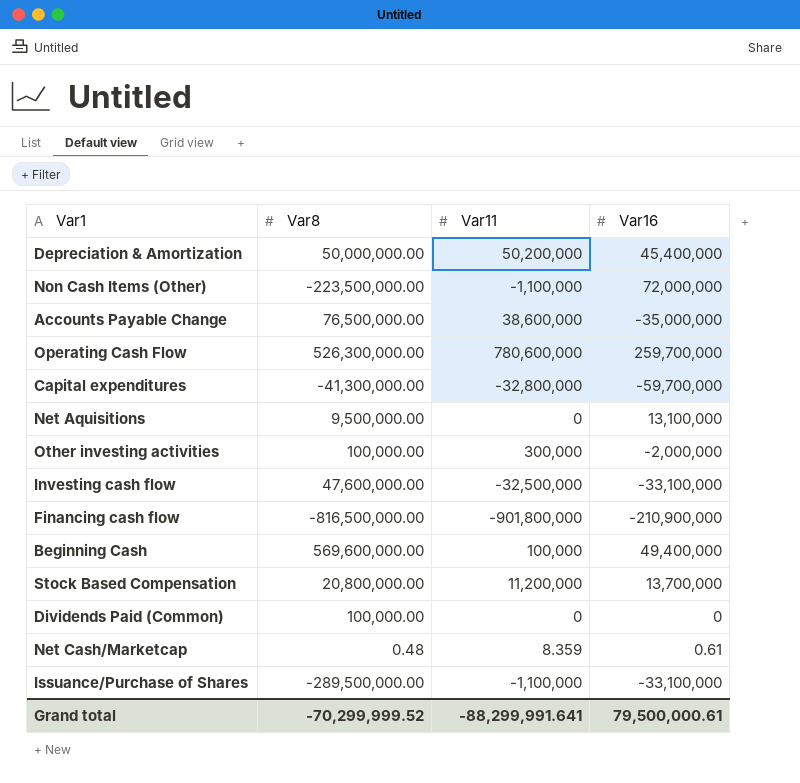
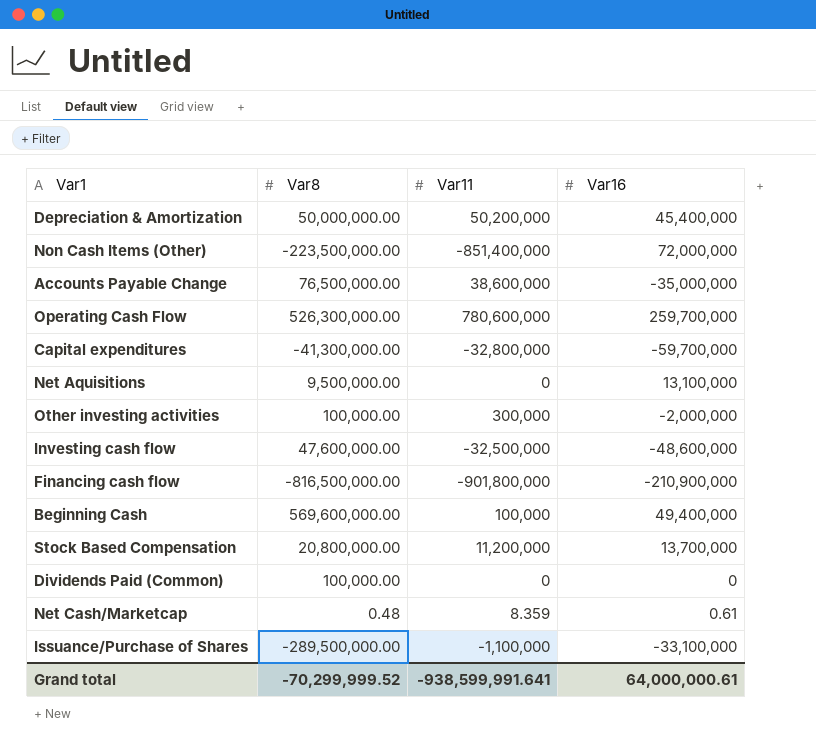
Non Cash Items (Other) | Var11: -1,100,000 -> -851,400,000
Investing cash flow | Var16: -33,100,000 -> -48,600,000
Grand total | Var11: -88,299,991.641 -> -938,599,991.641
Grand total | Var16: 79,500,000.61 -> 64,000,000.61

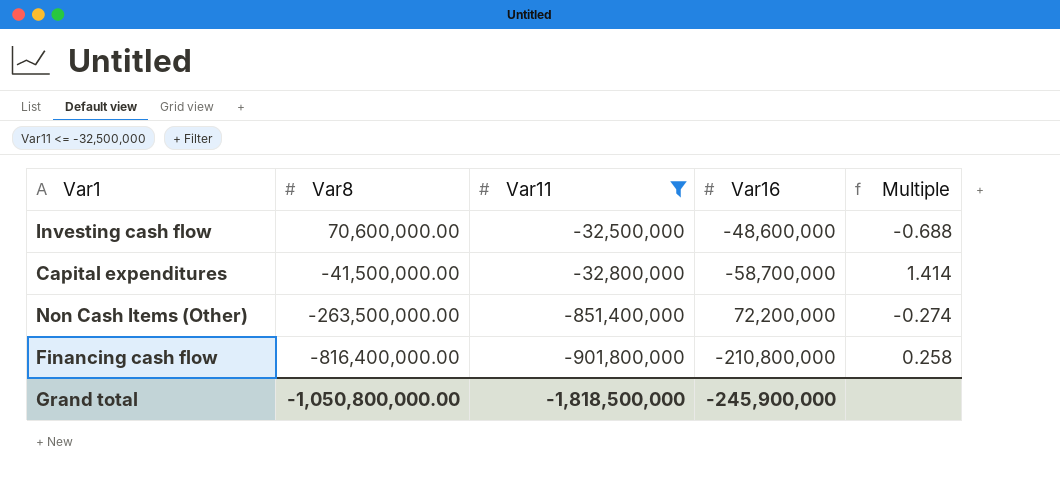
filter: none -> Var11 <= -32,500,000
row order: none -> Var8 descending
column Multiple | formula: none -> [Var16] / [Var8]
Investing cash flow | Var8: 47,600,000.00 -> 70,600,000.00
Capital expenditures | Var8: -41,300,000.00 -> -41,500,000.00
Capital expenditures | Var16: -59,700,000 -> -58,700,000
Non Cash Items (Other) | Var8: -223,500,000.00 -> -263,500,000.00
Non Cash Items (Other) | Var16: 72,000,000 -> 72,200,000
Financing cash flow | Var8: -816,500,000.00 -> -816,400,000.00
Financing cash flow | Var16: -210,900,000 -> -210,800,000
Grand total | Var8: -70,299,999.52 -> -1,050,800,000.00
Grand total | Var11: -938,599,991.641 -> -1,818,500,000
Grand total | Var16: 64,000,000.61 -> -245,900,000

